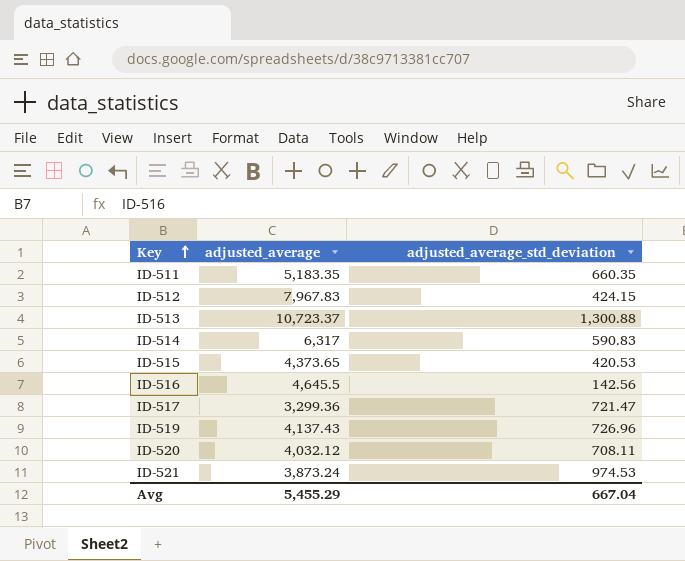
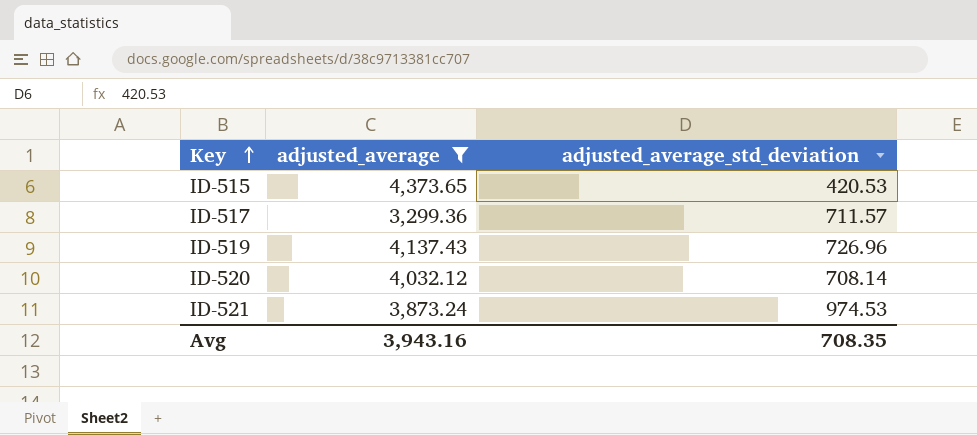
filter: none -> adjusted_average <= 4,373.65
ID-517 | adjusted_average_std_deviation: 721.47 -> 711.57
ID-520 | adjusted_average_std_deviation: 708.11 -> 708.14
Avg | adjusted_average: 5,455.29 -> 3,943.16
Avg | adjusted_average_std_deviation: 667.04 -> 708.35

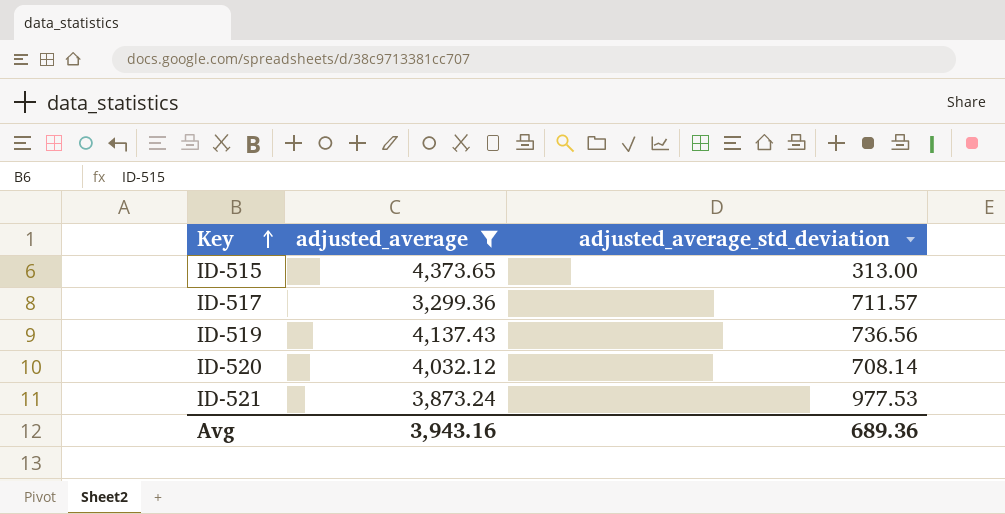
ID-515 | adjusted_average_std_deviation: 420.53 -> 313.00
ID-519 | adjusted_average_std_deviation: 726.96 -> 736.56
ID-521 | adjusted_average_std_deviation: 974.53 -> 977.53
Avg | adjusted_average_std_deviation: 708.35 -> 689.36

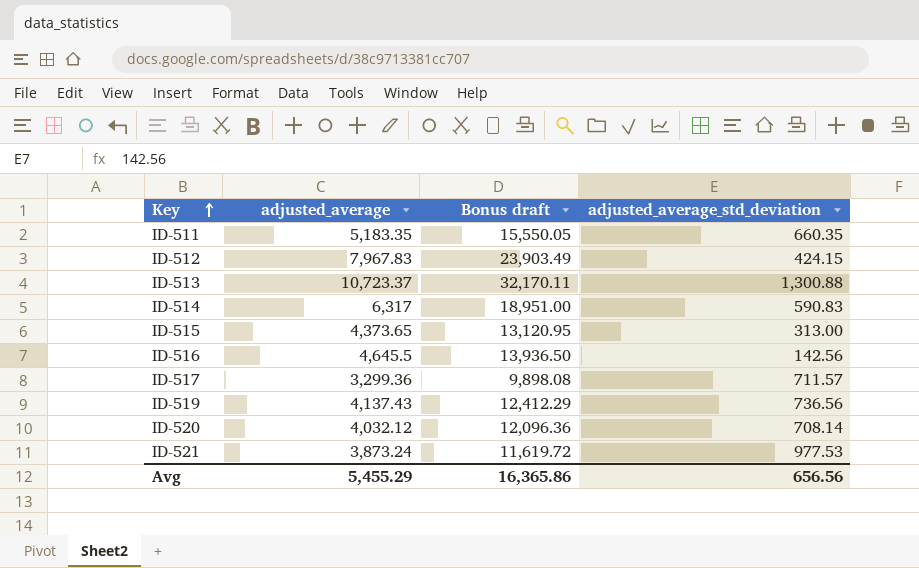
filter: adjusted_average <= 4,373.65 -> none
column Bonus draft | formula: none -> [adjusted_average] * 3
Avg | adjusted_average: 3,943.16 -> 5,455.29
Avg | adjusted_average_std_deviation: 689.36 -> 656.56

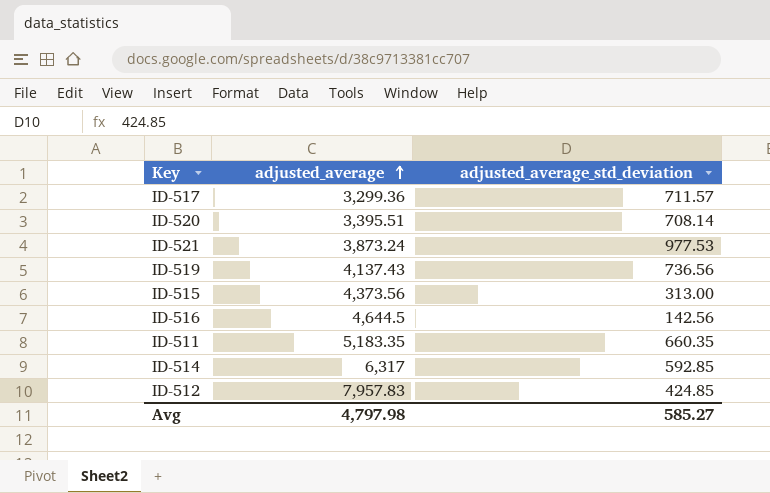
row order: Key ascending -> adjusted_average ascending
column Bonus draft | formula: [adjusted_average] * 3 -> none
row ID-513: 10,723.37 | 32,170.11 | 1,300.88 -> none
ID-520 | adjusted_average: 4,032.12 -> 3,395.51
ID-515 | adjusted_average: 4,373.65 -> 4,373.56
ID-516 | adjusted_average: 4,645.5 -> 4,644.5
ID-514 | adjusted_average_std_deviation: 590.83 -> 592.85
ID-512 | adjusted_average: 7,967.83 -> 7,957.83
ID-512 | adjusted_average_std_deviation: 424.15 -> 424.85
Avg | adjusted_average: 5,455.29 -> 4,797.98
Avg | adjusted_average_std_deviation: 656.56 -> 585.27

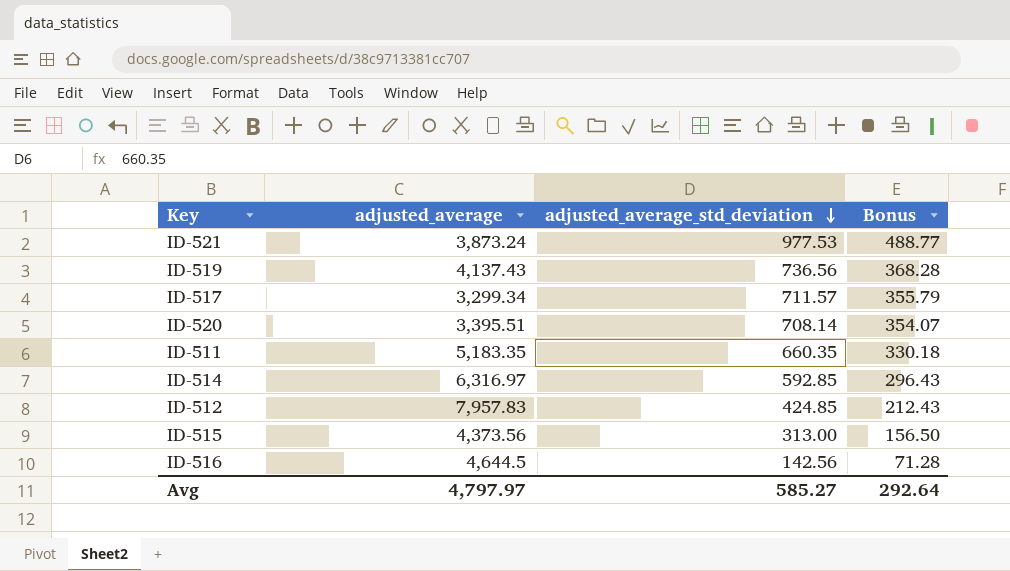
row order: adjusted_average ascending -> adjusted_average_std_deviation descending
column Bonus | formula: none -> [adjusted_average_std_deviation] * 0.5
ID-517 | adjusted_average: 3,299.36 -> 3,299.34
ID-514 | adjusted_average: 6,317 -> 6,316.97
Avg | adjusted_average: 4,797.98 -> 4,797.97

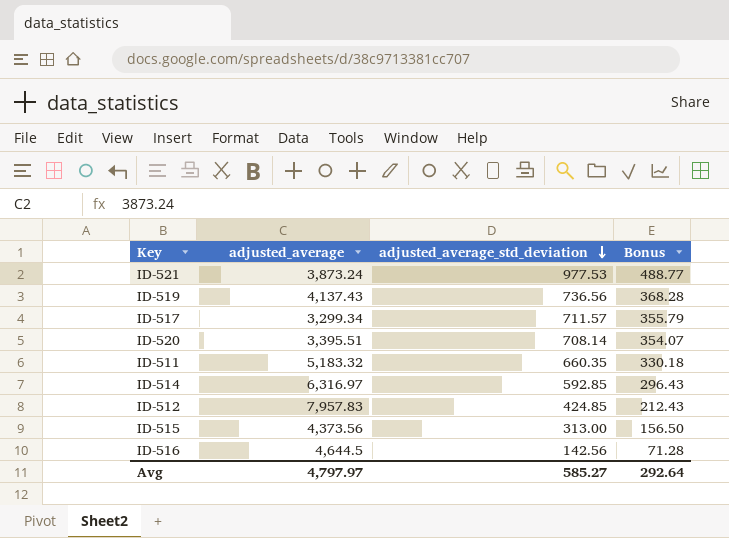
ID-511 | adjusted_average: 5,183.35 -> 5,183.32

